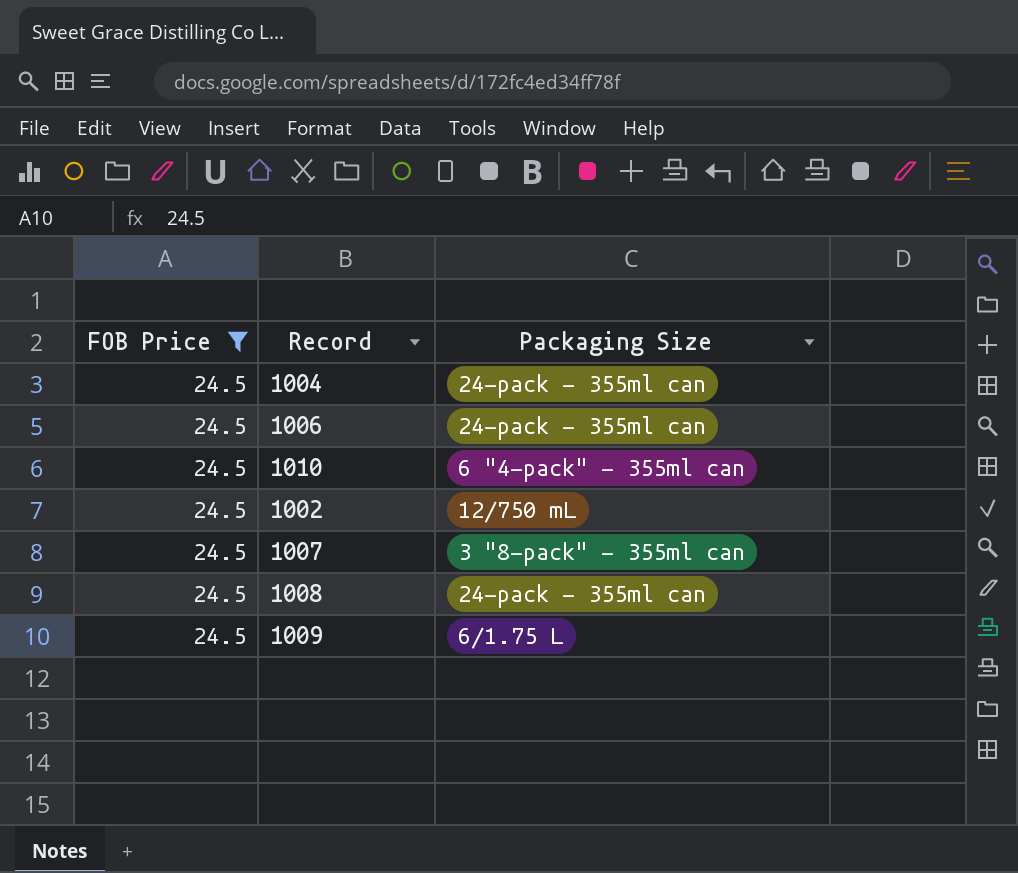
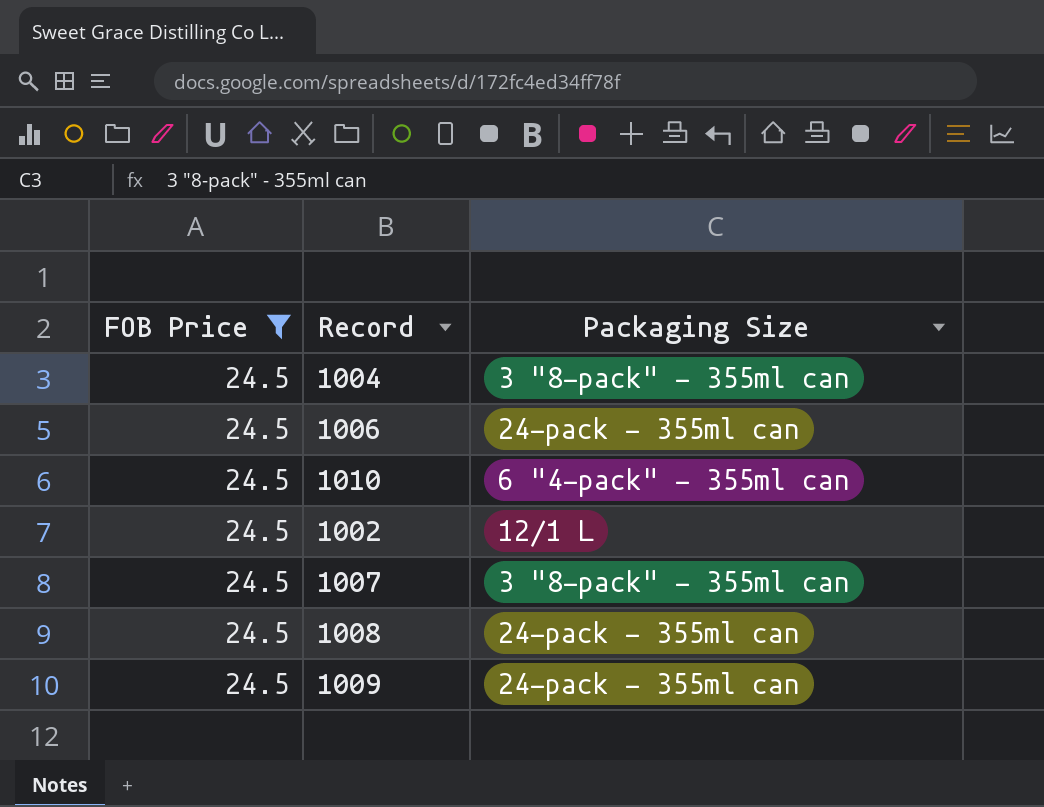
1004 | Packaging Size: 24-pack - 355ml can -> 3 "8-pack" - 355ml can
1002 | Packaging Size: 12/750 mL -> 12/1 L
1009 | Packaging Size: 6/1.75 L -> 24-pack - 355ml can

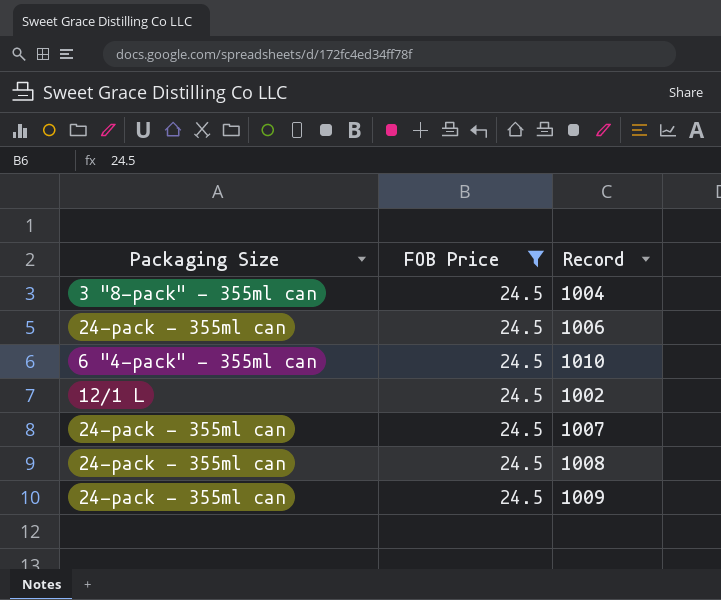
column Packaging Size | position: 3 -> 1
1007 | Packaging Size: 3 "8-pack" - 355ml can -> 24-pack - 355ml can

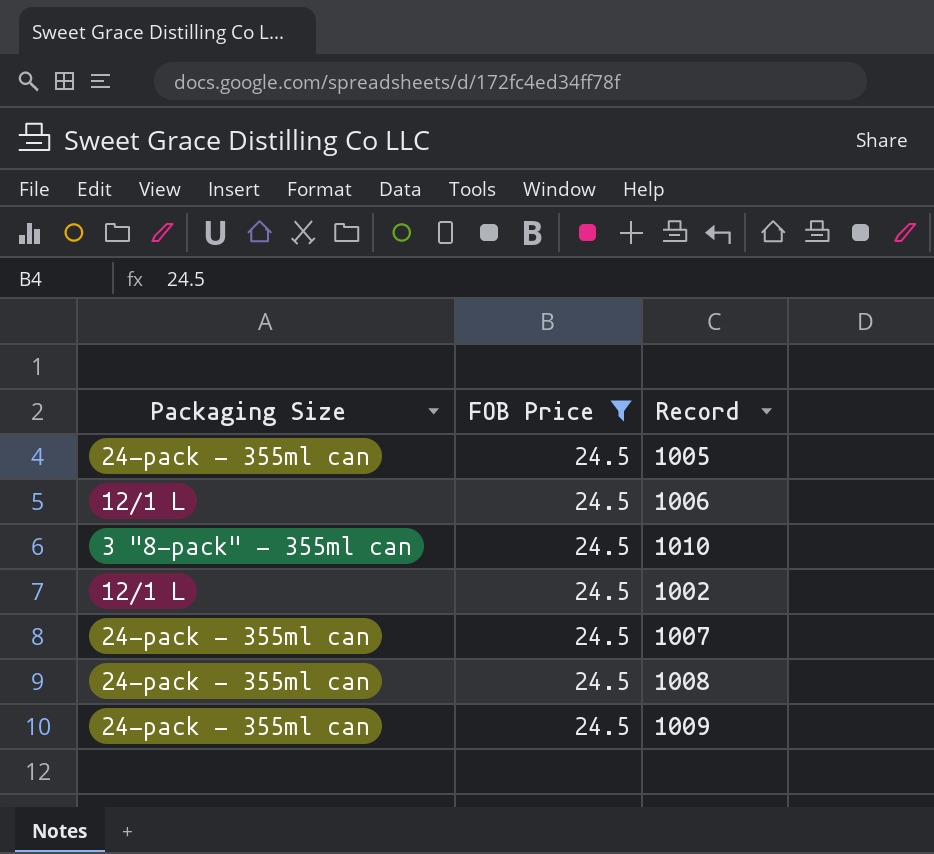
row 1004: 3 "8-pack" - 355ml can | 24.5 -> none
row 1005: none -> 24-pack - 355ml can | 24.5
1006 | Packaging Size: 24-pack - 355ml can -> 12/1 L
1010 | Packaging Size: 6 "4-pack" - 355ml can -> 3 "8-pack" - 355ml can

